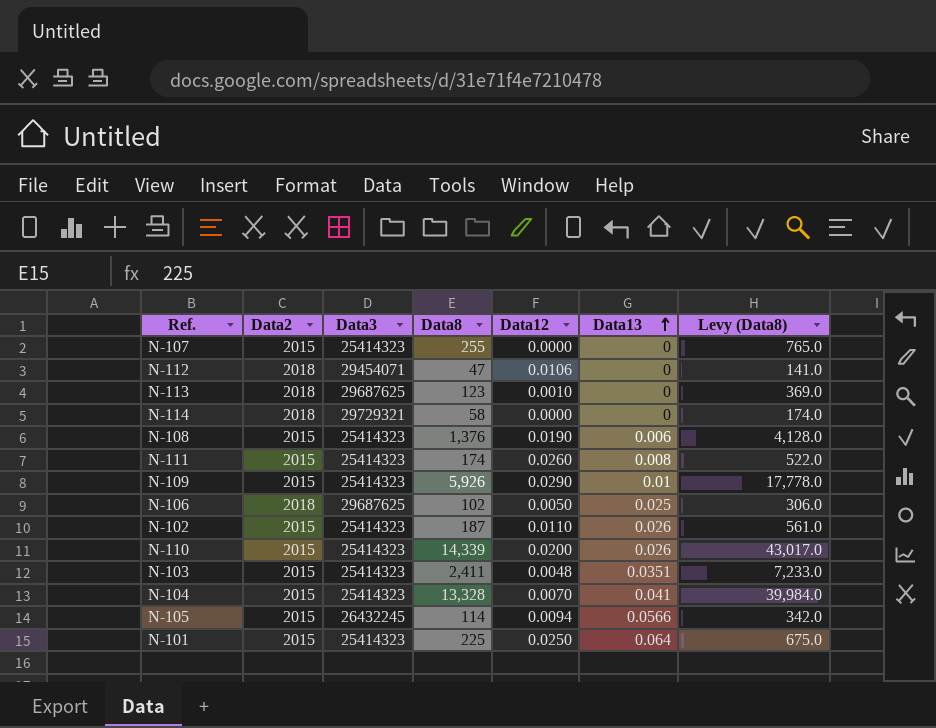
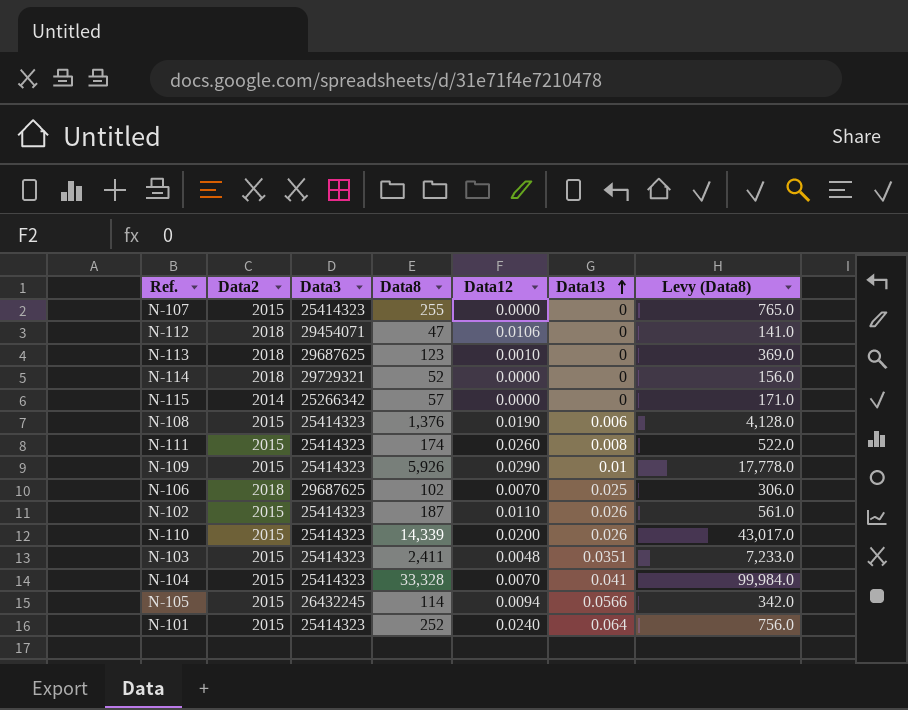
N-114 | Data8: 58 -> 52
N-114 | Levy (Data8): 174.0 -> 156.0
row N-115: none -> 2014 | 25266342 | 57 | 0.0000 | 0 | 171.0
N-106 | Data12: 0.0050 -> 0.0070
N-104 | Data8: 13,328 -> 33,328
N-104 | Levy (Data8): 39,984.0 -> 99,984.0
N-101 | Data8: 225 -> 252
N-101 | Data12: 0.0250 -> 0.0240
N-101 | Levy (Data8): 675.0 -> 756.0

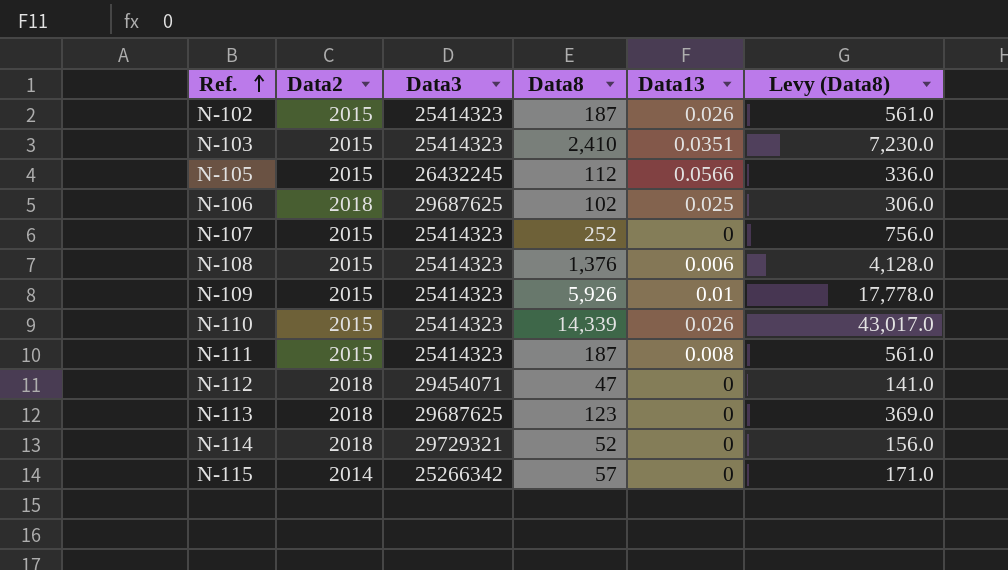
row order: Data13 ascending -> Ref. ascending
column Data12 | position: 5 -> none
row N-104: 2015 | 25414323 | 33,328 | 0.0070 | 0.041 | 99,984.0 -> none
row N-101: 2015 | 25414323 | 252 | 0.0240 | 0.064 | 756.0 -> none
N-103 | Data8: 2,411 -> 2,410
N-103 | Levy (Data8): 7,233.0 -> 7,230.0
N-105 | Data8: 114 -> 112
N-105 | Levy (Data8): 342.0 -> 336.0
N-107 | Data8: 255 -> 252
N-107 | Levy (Data8): 765.0 -> 756.0
N-111 | Data8: 174 -> 187
N-111 | Levy (Data8): 522.0 -> 561.0

